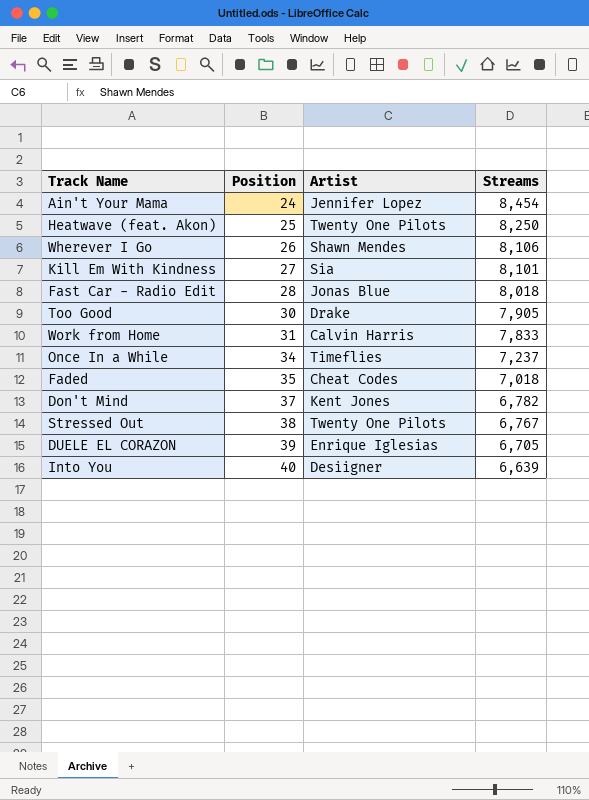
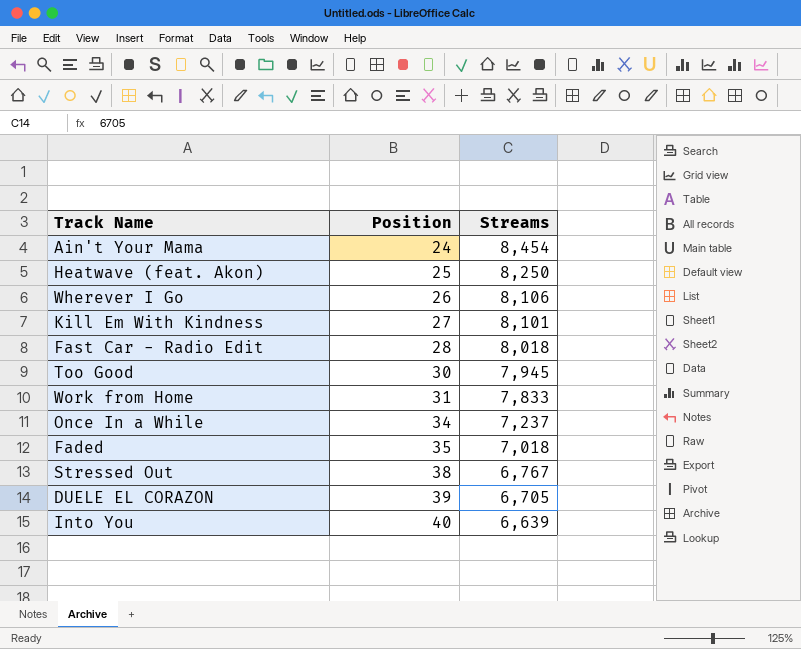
column Artist | position: 3 -> none
row Don't Mind: 37 | Kent Jones | 6,782 -> none
Too Good | Streams: 7,905 -> 7,945

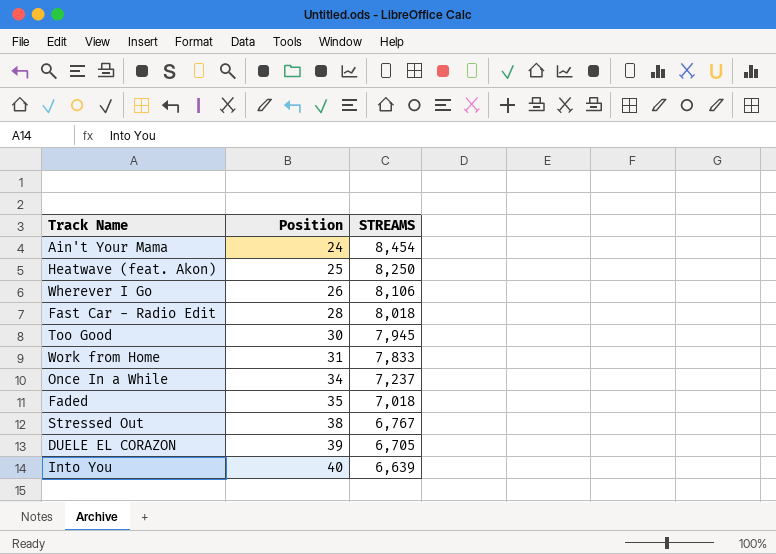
column name: Streams -> STREAMS
row Kill Em With Kindness: 27 | 8,101 -> none

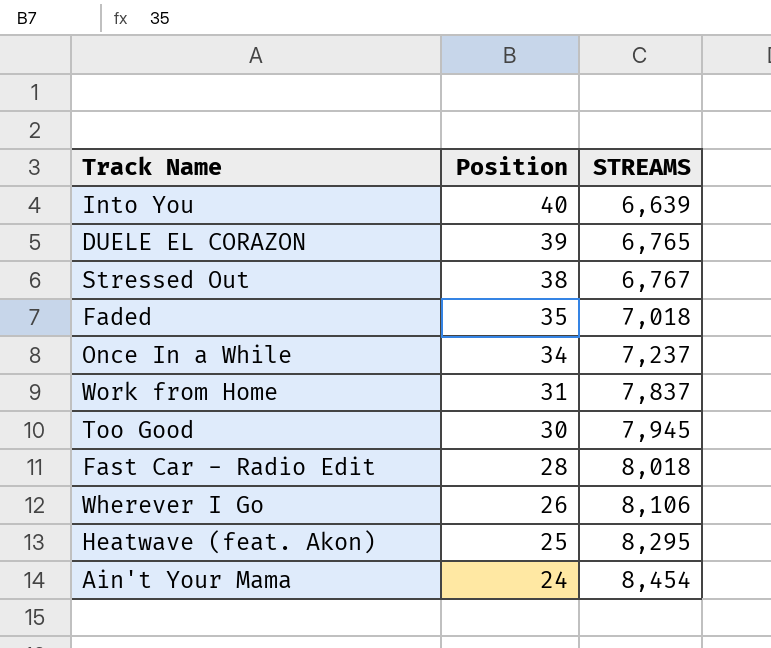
row order: Position ascending -> Position descending
DUELE EL CORAZON | STREAMS: 6,705 -> 6,765
Work from Home | STREAMS: 7,833 -> 7,837
Heatwave (feat. Akon) | STREAMS: 8,250 -> 8,295

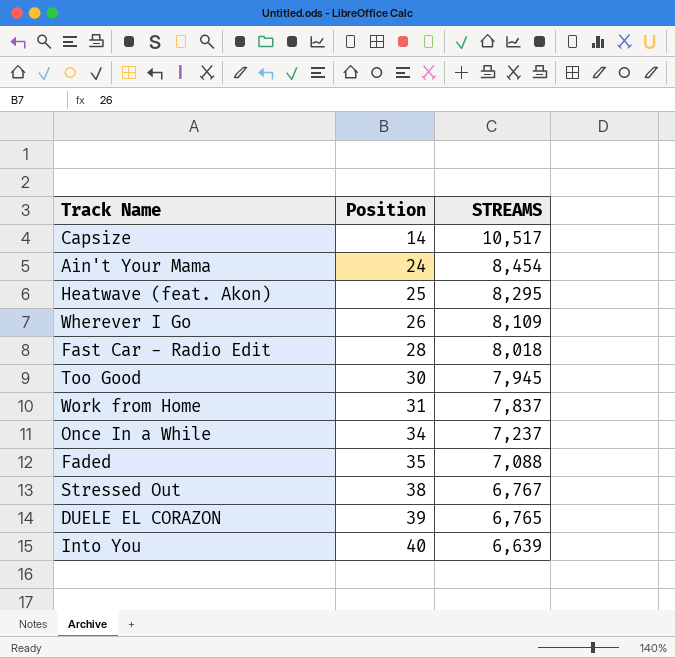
row order: Position descending -> Position ascending
row Capsize: none -> 14 | 10,517
Wherever I Go | STREAMS: 8,106 -> 8,109
Faded | STREAMS: 7,018 -> 7,088

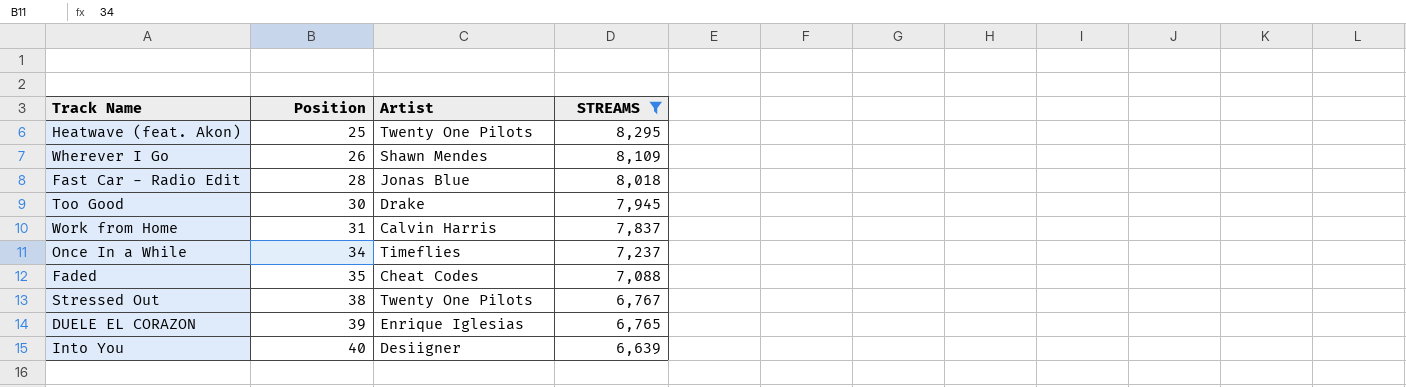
filter: none -> STREAMS <= 8,295
column Artist | position: none -> 3

